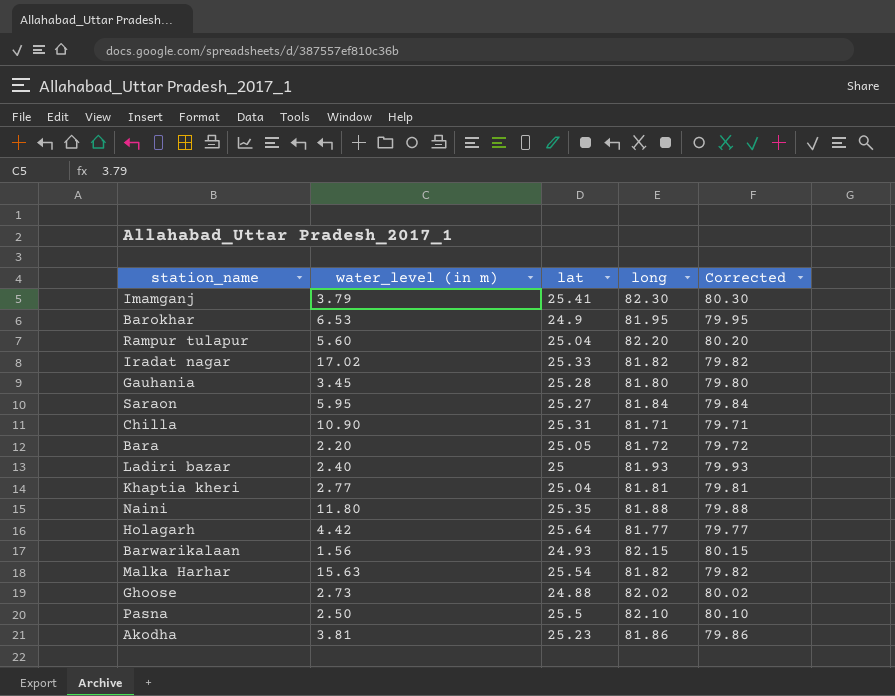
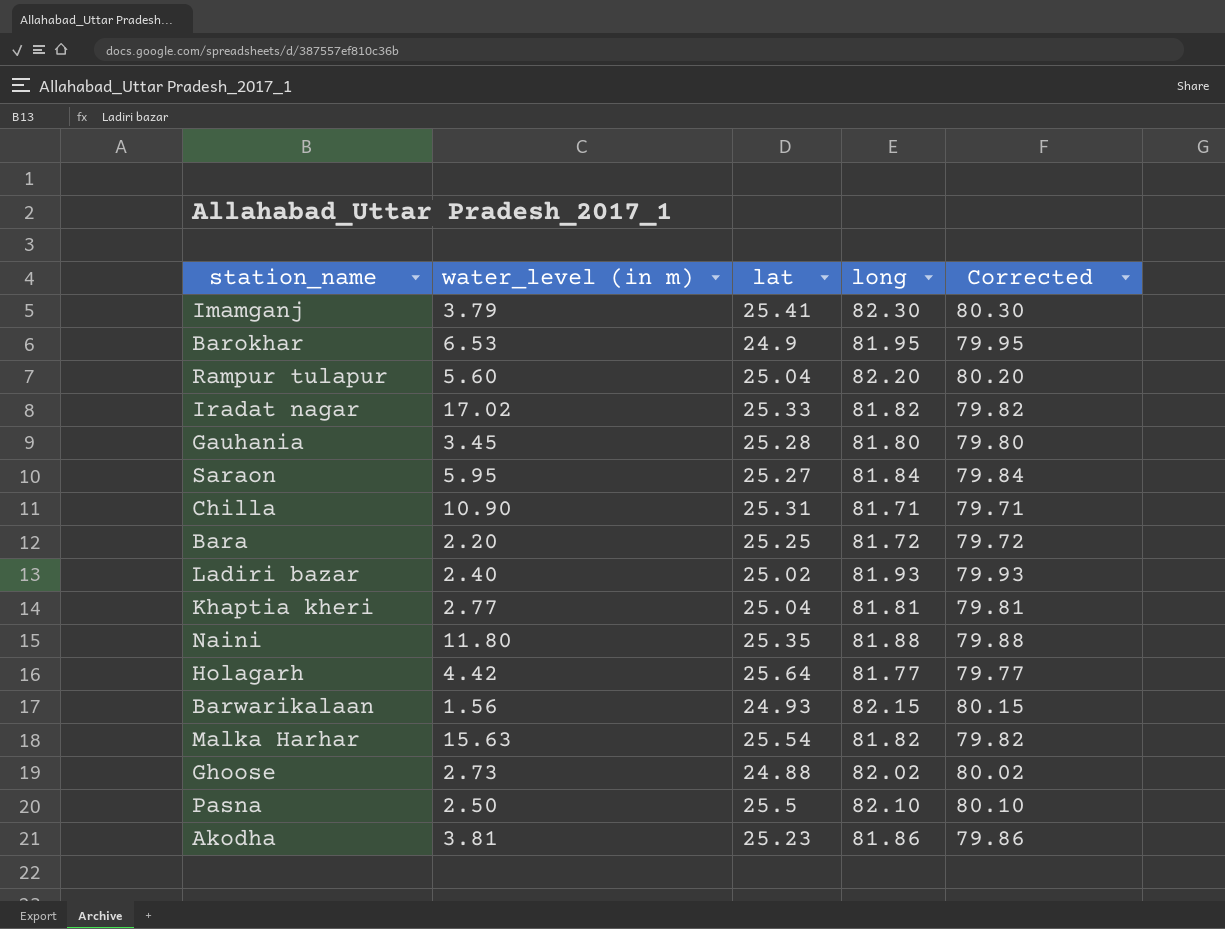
Bara | lat: 25.05 -> 25.25
Ladiri bazar | lat: 25 -> 25.02

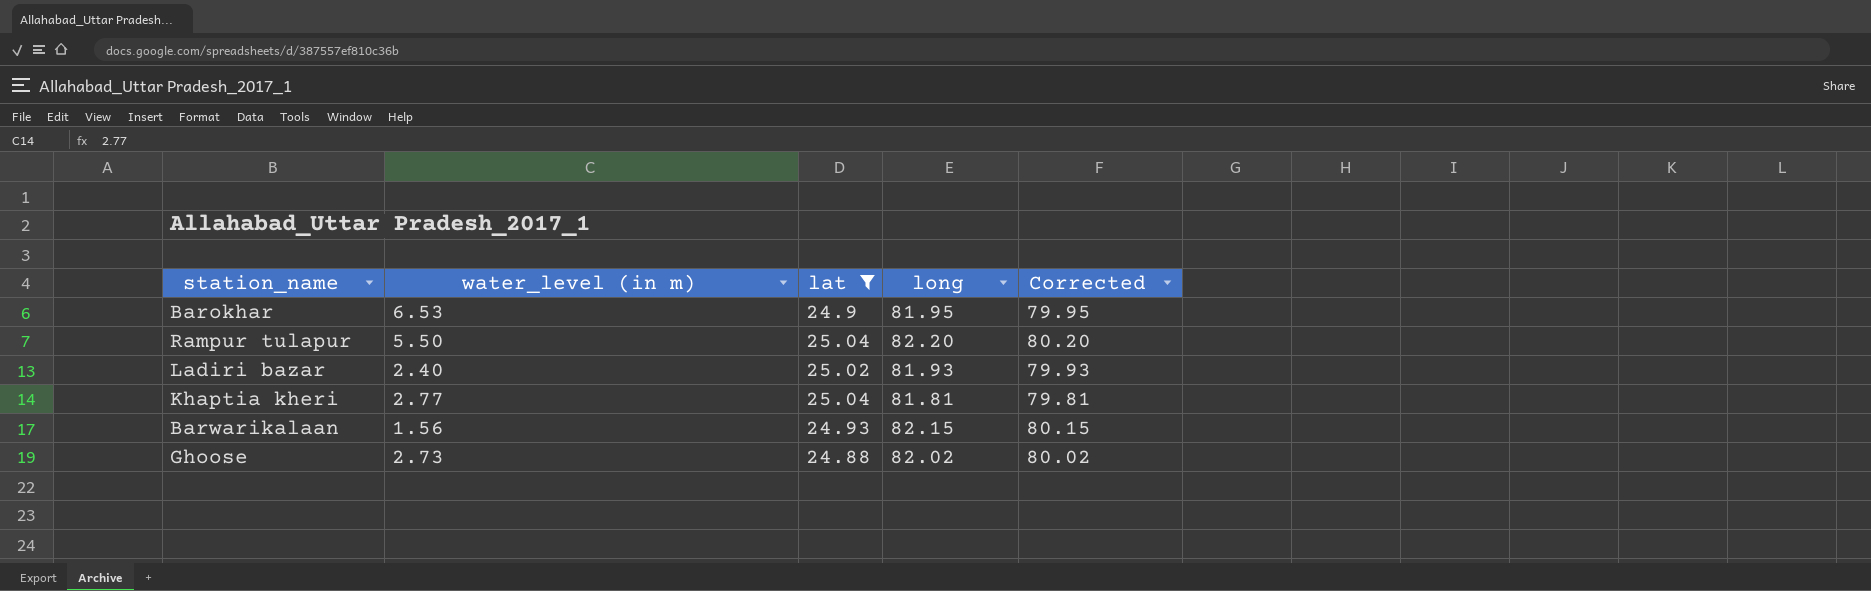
filter: none -> lat <= 25.04
Rampur tulapur | water_level (in m): 5.60 -> 5.50

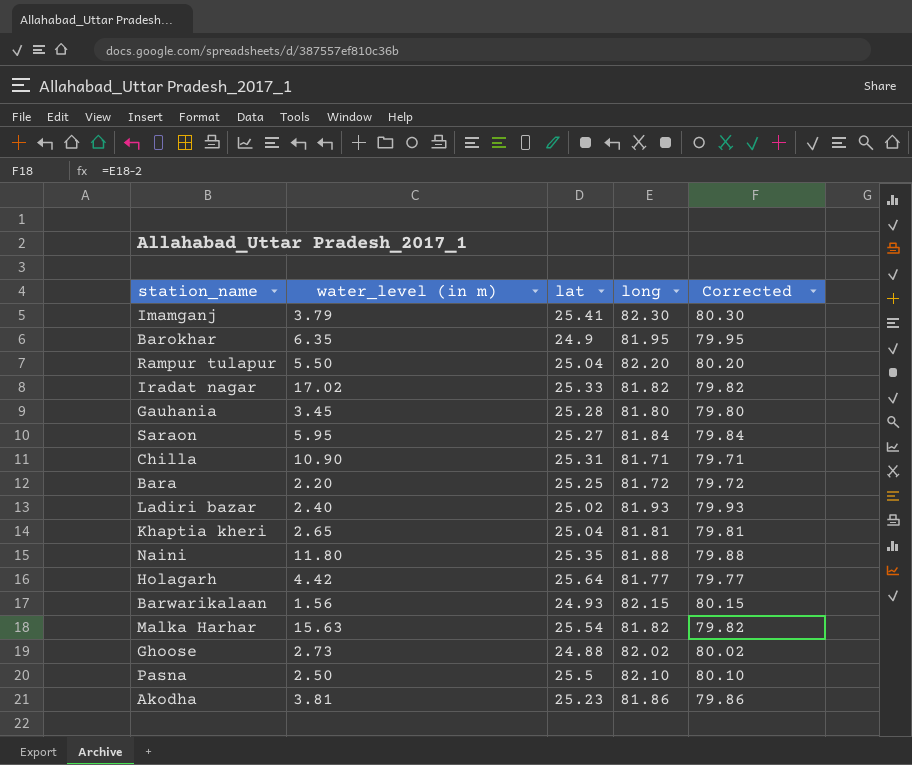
filter: lat <= 25.04 -> none
Barokhar | water_level (in m): 6.53 -> 6.35
Khaptia kheri | water_level (in m): 2.77 -> 2.65

